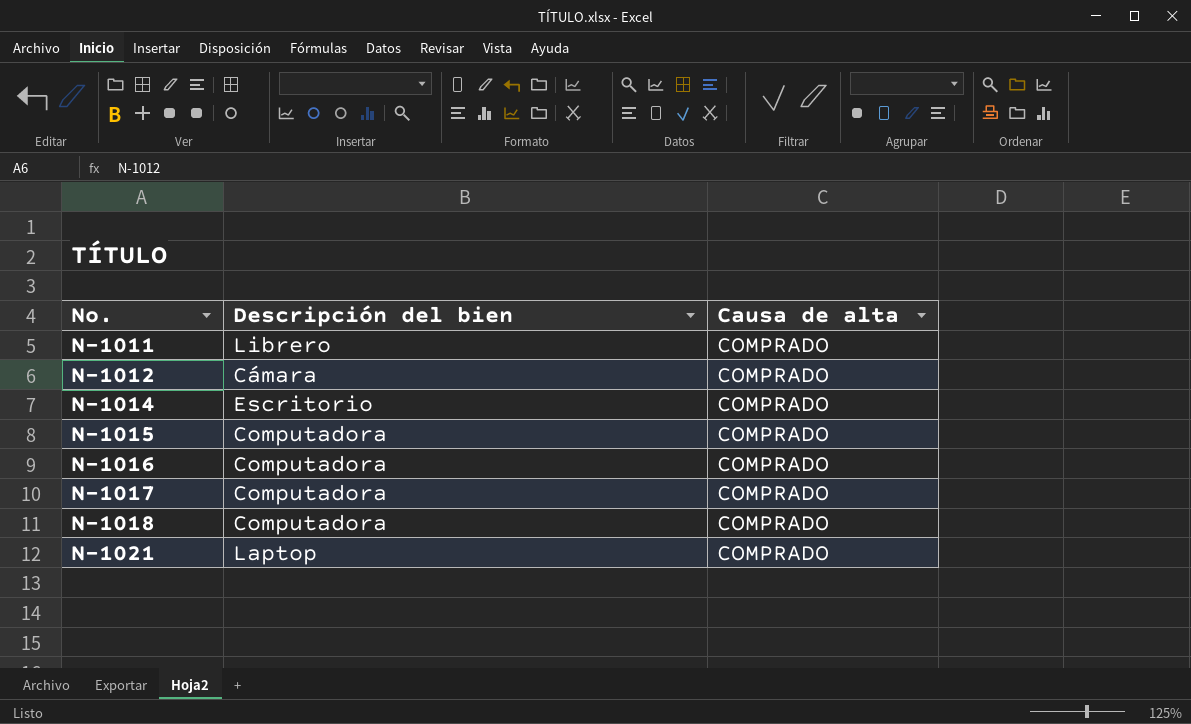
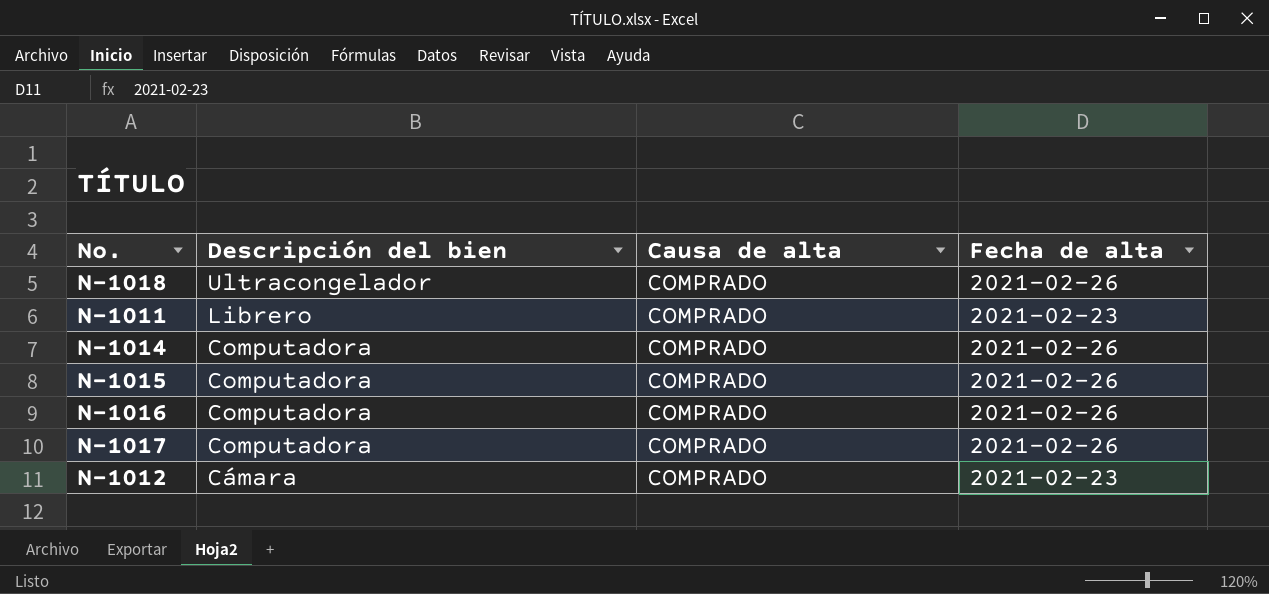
row order: No. ascending -> Descripción del bien descending
column Fecha de alta | position: none -> 4
row N-1021: Laptop | COMPRADO -> none
N-1018 | Descripción del bien: Computadora -> Ultracongelador
N-1014 | Descripción del bien: Escritorio -> Computadora

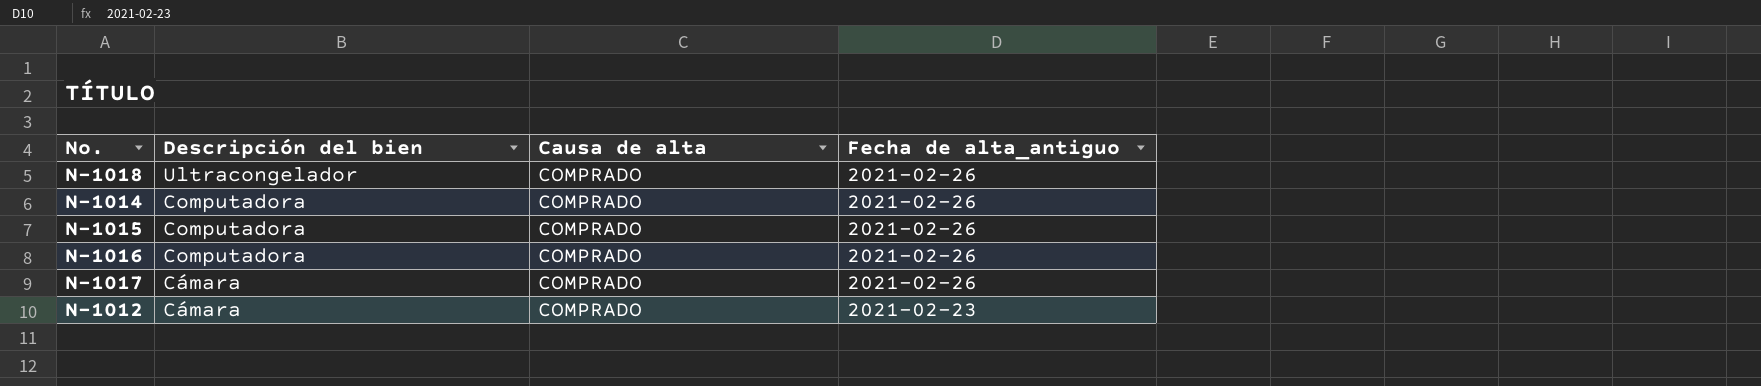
column name: Fecha de alta -> Fecha de alta_antiguo
row N-1011: Librero | COMPRADO | 2021-02-23 -> none
N-1017 | Descripción del bien: Computadora -> Cámara

